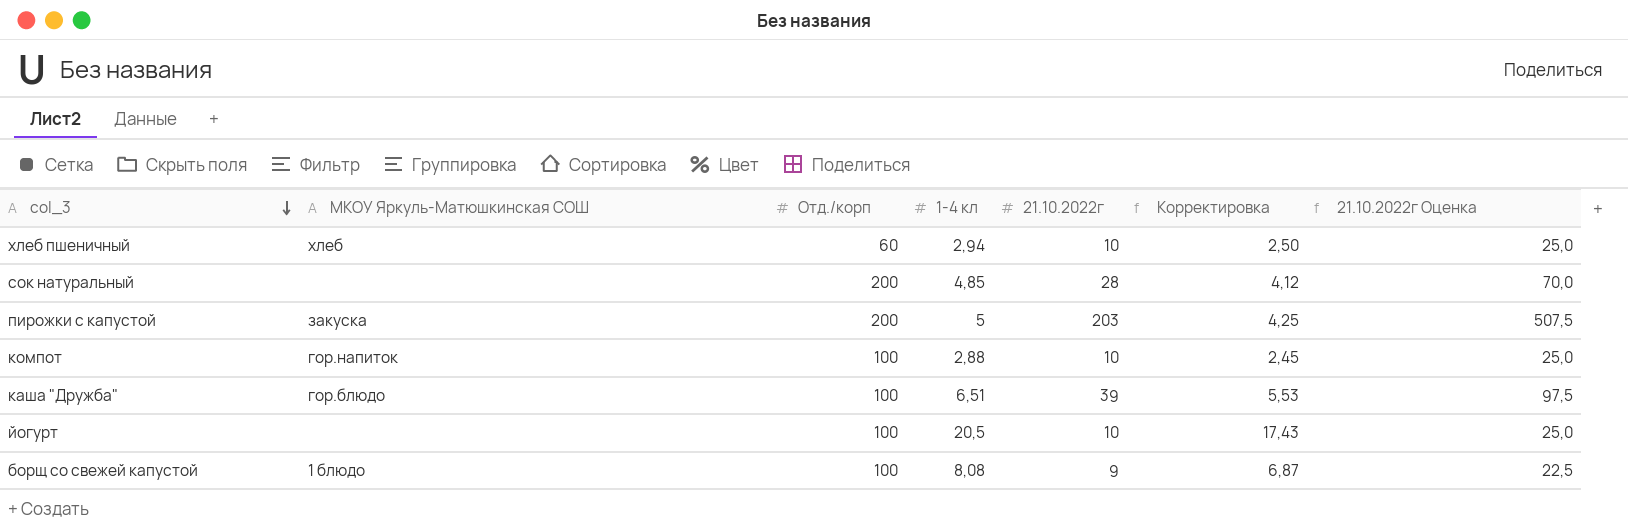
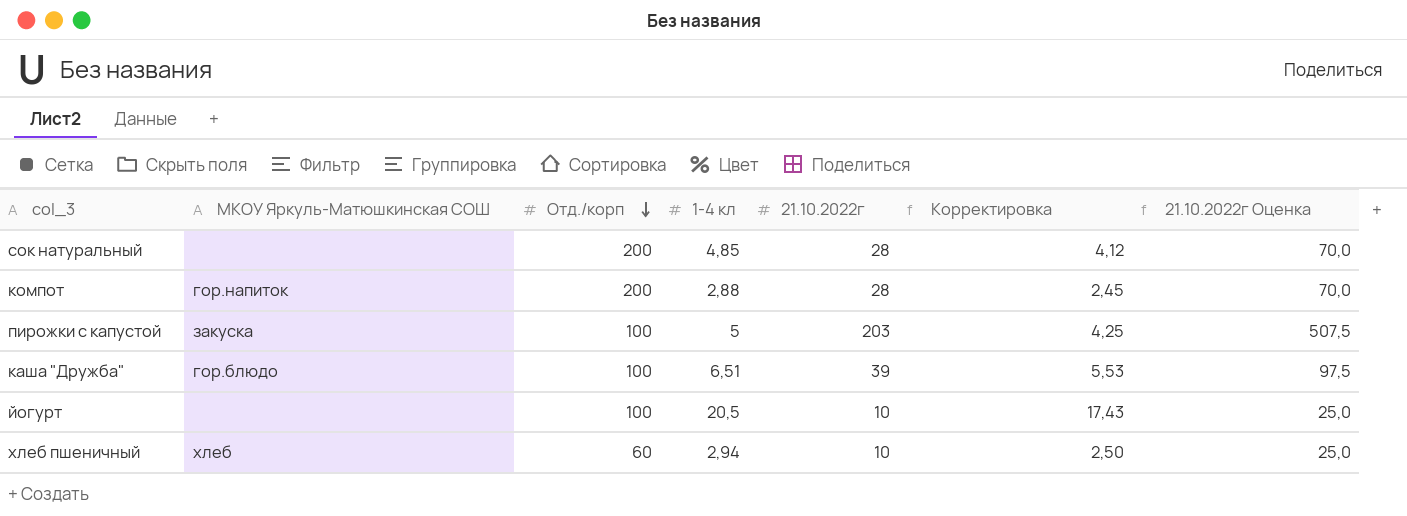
row order: col_3 descending -> Отд./корп descending
row борщ со свежей капустой: 1 блюдо | 100 | 8,08 | 9 | 6,87 | 22,5 -> none
компот | Отд./корп: 100 -> 200
компот | 21.10.2022г: 10 -> 28
компот | 21.10.2022г Оценка: 25,0 -> 70,0
пирожки с капустой | Отд./корп: 200 -> 100

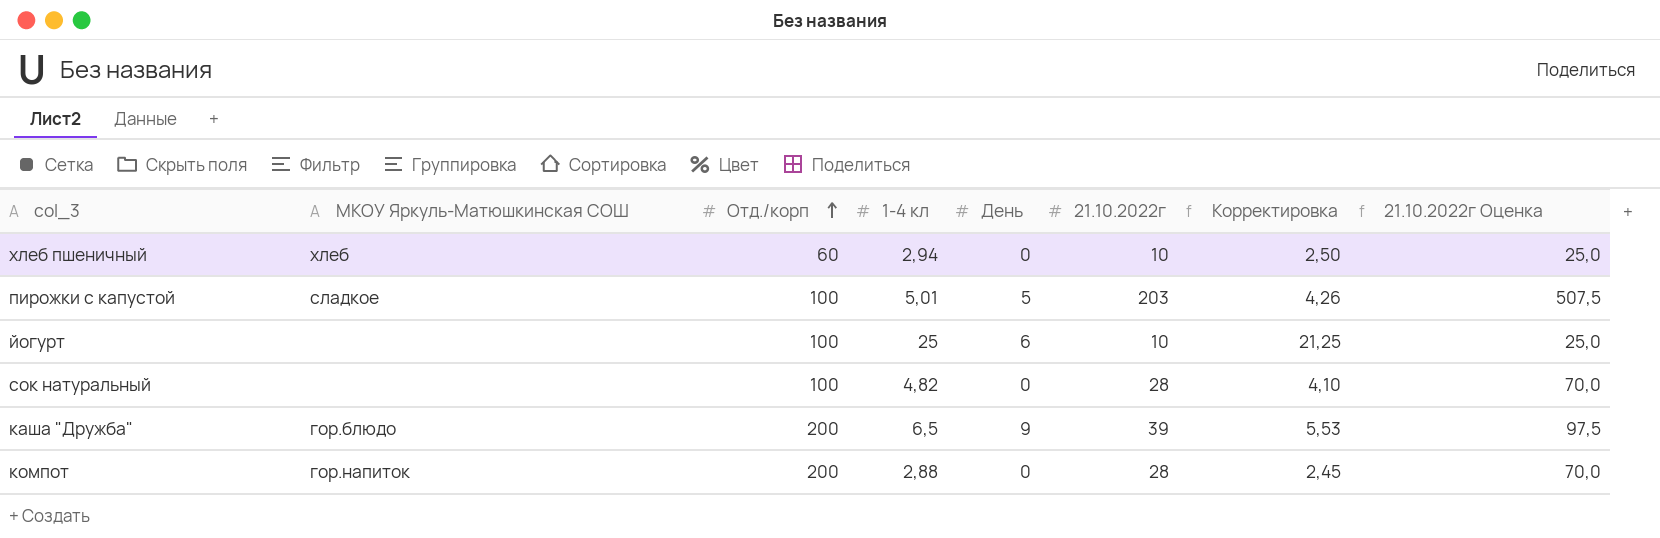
row order: Отд./корп descending -> Отд./корп ascending
column День | position: none -> 5
пирожки с капустой | МКОУ Яркуль-Матюшкинская СОШ: закуска -> сладкое
пирожки с капустой | 1-4 кл: 5 -> 5,01
пирожки с капустой | Корректировка: 4,25 -> 4,26
йогурт | 1-4 кл: 20,5 -> 25
йогурт | Корректировка: 17,43 -> 21,25
сок натуральный | Отд./корп: 200 -> 100
сок натуральный | 1-4 кл: 4,85 -> 4,82
сок натуральный | Корректировка: 4,12 -> 4,10
каша "Дружба" | Отд./корп: 100 -> 200
каша "Дружба" | 1-4 кл: 6,51 -> 6,5

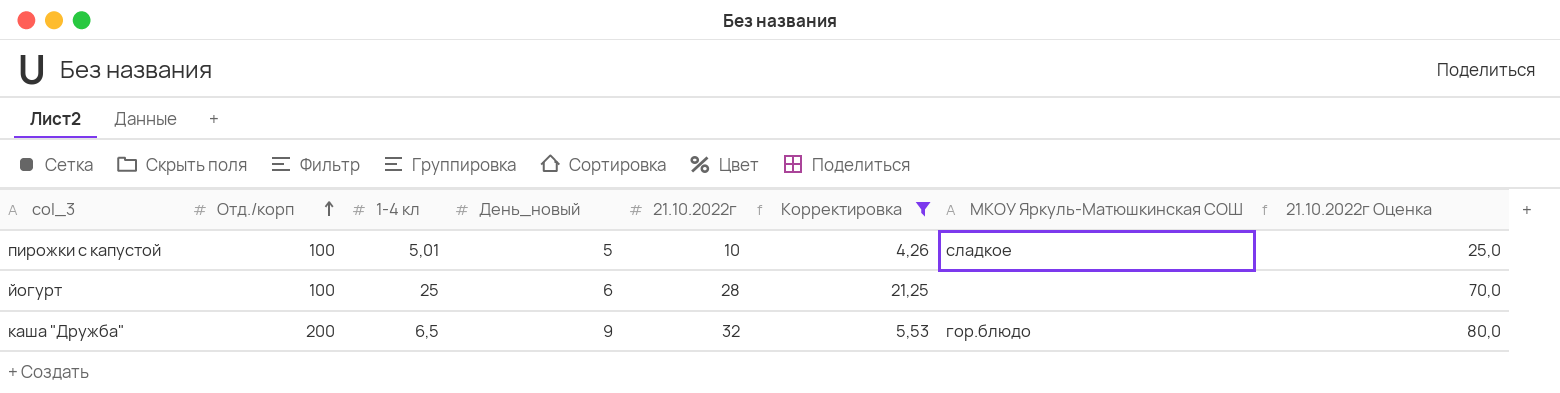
filter: none -> Корректировка >= 4,26
column name: День -> День_новый
column МКОУ Яркуль-Матюшкинская СОШ | position: 2 -> 7
пирожки с капустой | 21.10.2022г: 203 -> 10
пирожки с капустой | 21.10.2022г Оценка: 507,5 -> 25,0
йогурт | 21.10.2022г: 10 -> 28
йогурт | 21.10.2022г Оценка: 25,0 -> 70,0
каша "Дружба" | 21.10.2022г: 39 -> 32
каша "Дружба" | 21.10.2022г Оценка: 97,5 -> 80,0

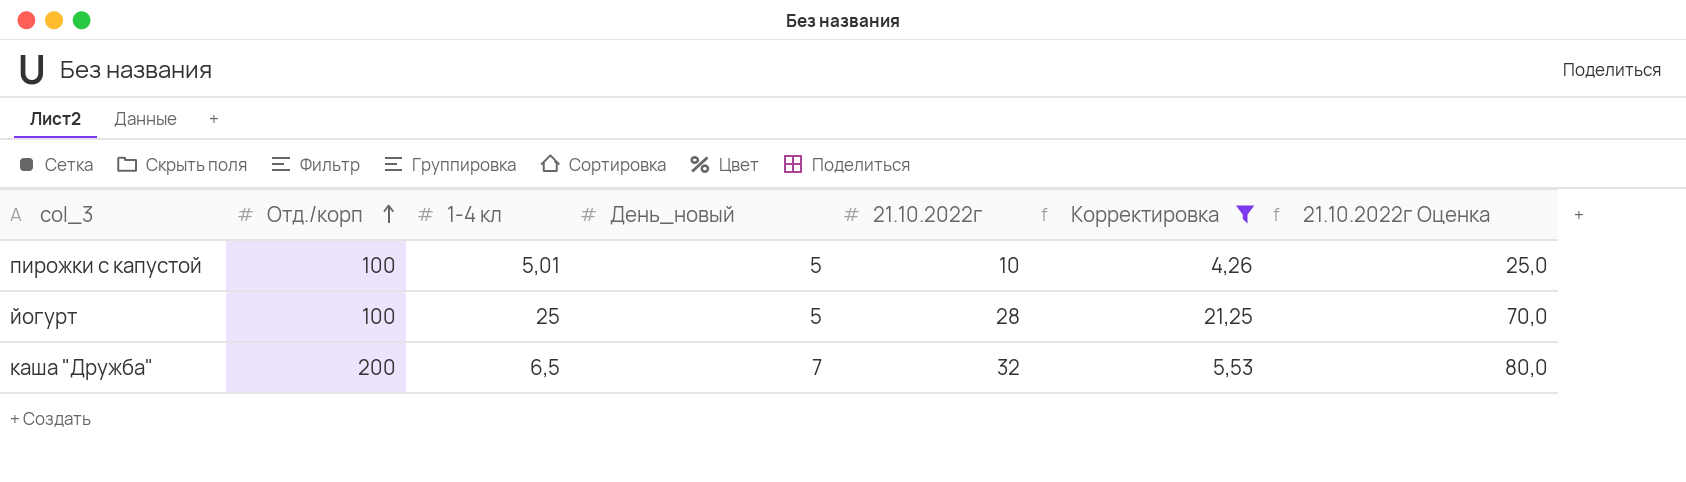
column МКОУ Яркуль-Матюшкинская СОШ | position: 7 -> none
йогурт | День_новый: 6 -> 5
каша "Дружба" | День_новый: 9 -> 7

